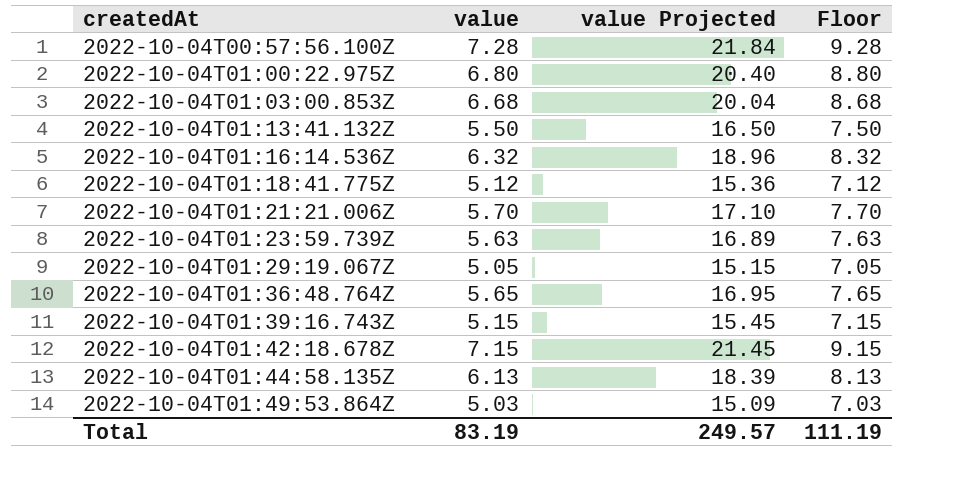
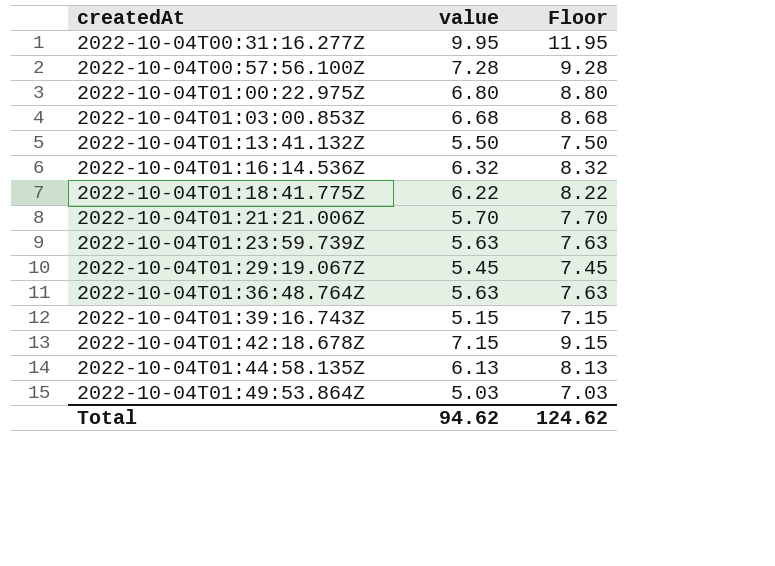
column value Projected | formula: [value] * 3 -> none
row 2022-10-04T00:31:16.277Z: none -> 9.95 | 11.95
2022-10-04T01:18:41.775Z | value: 5.12 -> 6.22
2022-10-04T01:18:41.775Z | Floor: 7.12 -> 8.22
2022-10-04T01:29:19.067Z | value: 5.05 -> 5.45
2022-10-04T01:29:19.067Z | Floor: 7.05 -> 7.45
2022-10-04T01:36:48.764Z | value: 5.65 -> 5.63
2022-10-04T01:36:48.764Z | Floor: 7.65 -> 7.63
Total | value: 83.19 -> 94.62
Total | Floor: 111.19 -> 124.62

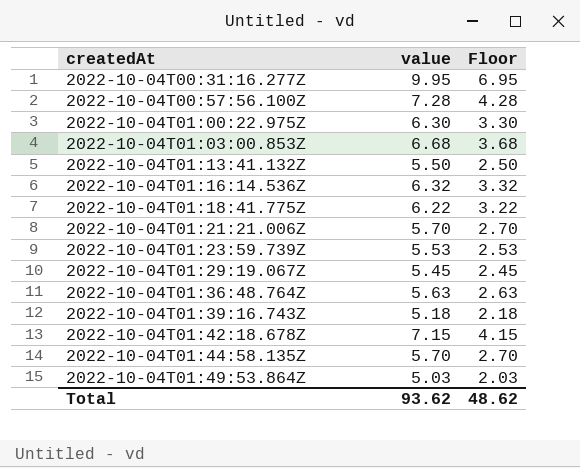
column Floor | formula: [value] + 2 -> [value] - 3
2022-10-04T01:00:22.975Z | value: 6.80 -> 6.30
2022-10-04T01:23:59.739Z | value: 5.63 -> 5.53
2022-10-04T01:39:16.743Z | value: 5.15 -> 5.18
2022-10-04T01:44:58.135Z | value: 6.13 -> 5.70
Total | value: 94.62 -> 93.62
Total | Floor: 124.62 -> 48.62

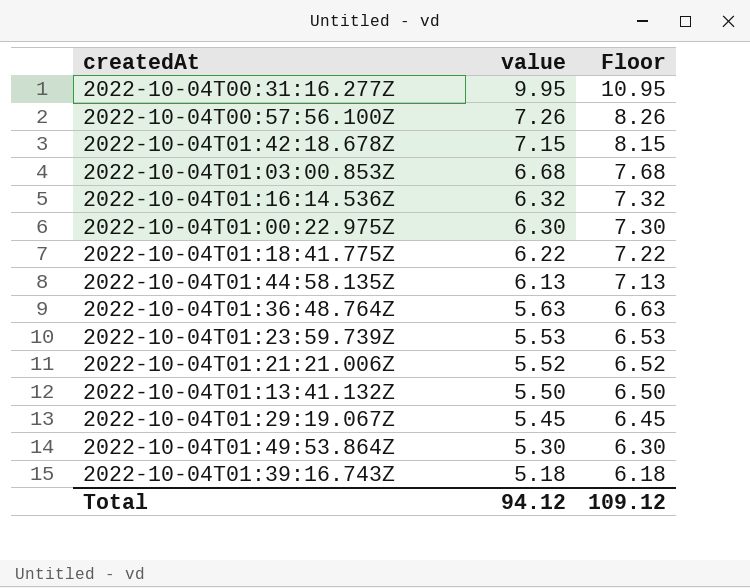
row order: createdAt ascending -> value descending
column Floor | formula: [value] - 3 -> [value] + 1
2022-10-04T00:57:56.100Z | value: 7.28 -> 7.26
2022-10-04T01:44:58.135Z | value: 5.70 -> 6.13
2022-10-04T01:21:21.006Z | value: 5.70 -> 5.52
2022-10-04T01:49:53.864Z | value: 5.03 -> 5.30
Total | value: 93.62 -> 94.12
Total | Floor: 48.62 -> 109.12

